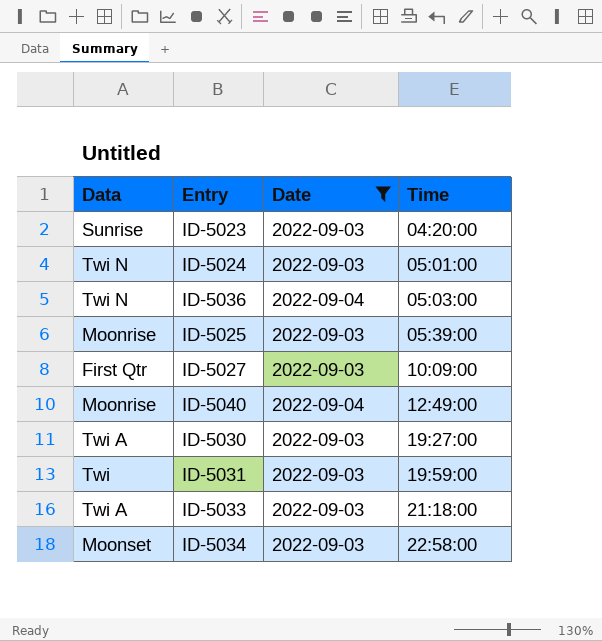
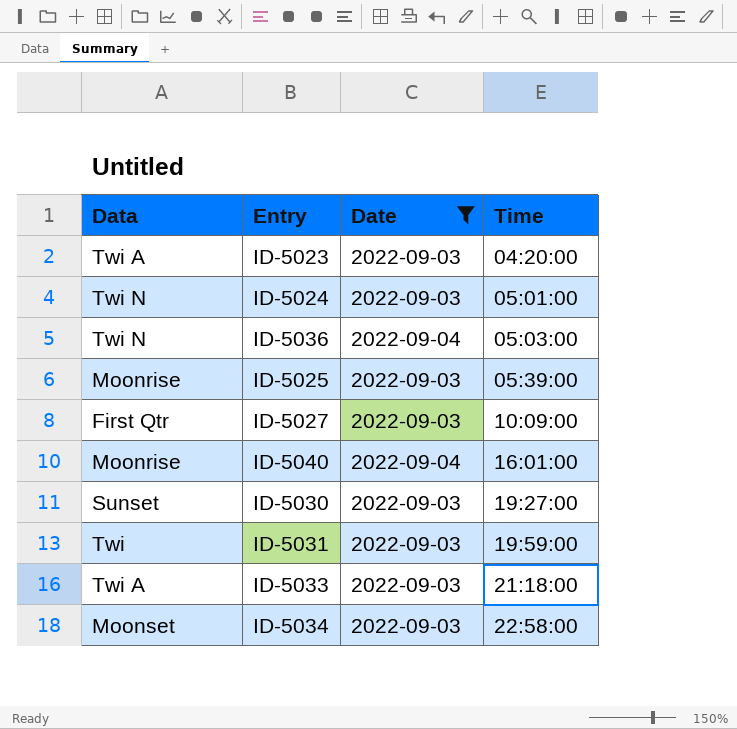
ID-5023 | Data: Sunrise -> Twi A
ID-5040 | Time: 12:49:00 -> 16:01:00
ID-5030 | Data: Twi A -> Sunset

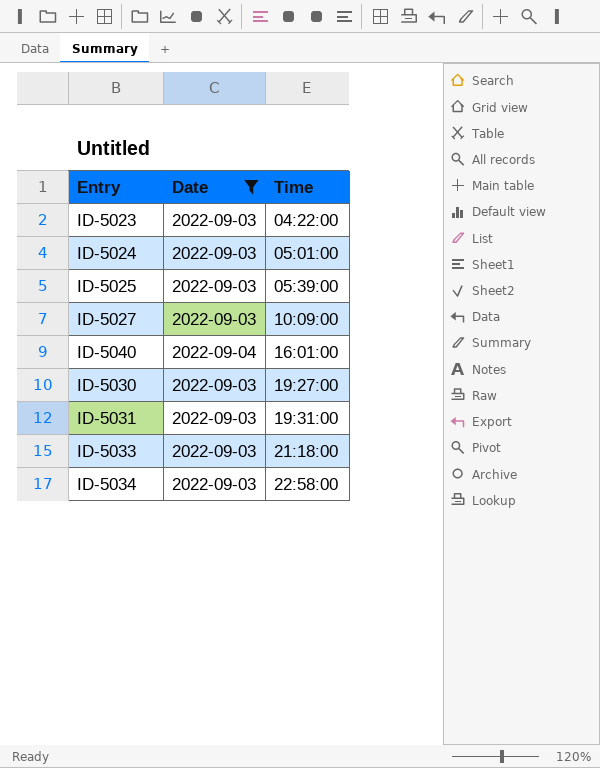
column Data | position: 1 -> none
row ID-5036: Twi N | 2022-09-04 | 05:03:00 -> none
ID-5023 | Time: 04:20:00 -> 04:22:00
ID-5031 | Time: 19:59:00 -> 19:31:00

